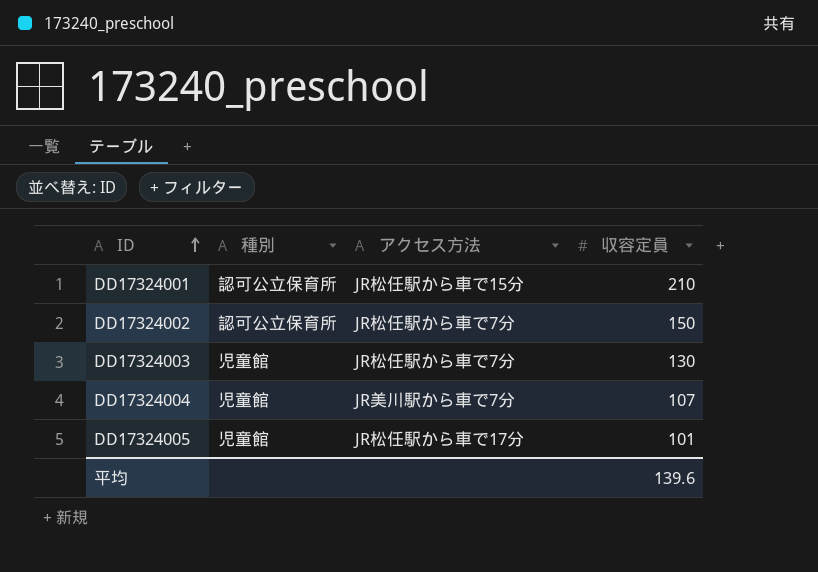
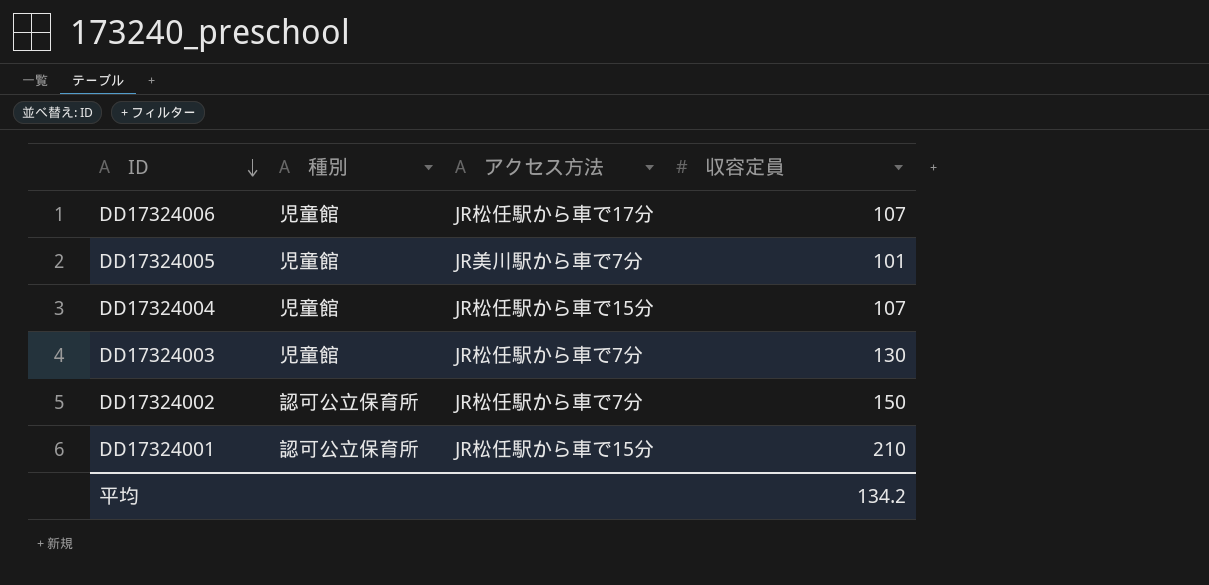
row order: ID ascending -> ID descending
row DD17324006: none -> 児童館 | JR松任駅から車で17分 | 107
DD17324005 | アクセス方法: JR松任駅から車で17分 -> JR美川駅から車で7分
DD17324004 | アクセス方法: JR美川駅から車で7分 -> JR松任駅から車で15分
平均 | 収容定員: 139.6 -> 134.2

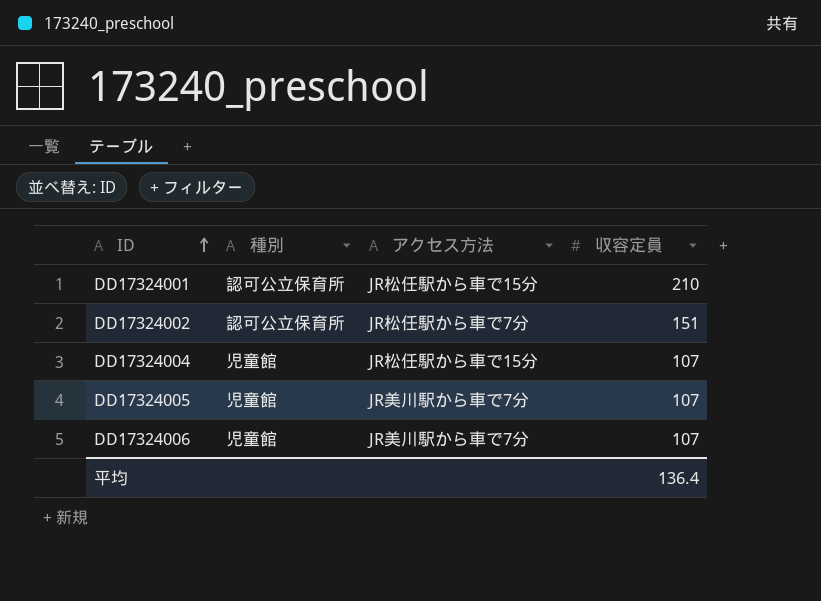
row order: ID descending -> ID ascending
row DD17324003: 児童館 | JR松任駅から車で7分 | 130 -> none
DD17324002 | 収容定員: 150 -> 151
DD17324005 | 収容定員: 101 -> 107
DD17324006 | アクセス方法: JR松任駅から車で17分 -> JR美川駅から車で7分
平均 | 収容定員: 134.2 -> 136.4

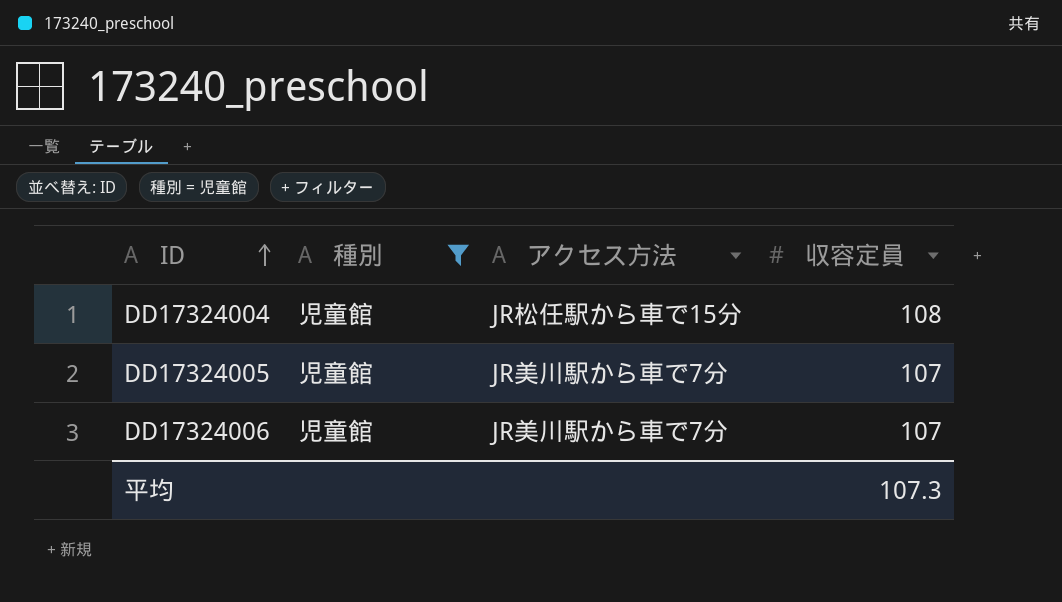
filter: none -> 種別 = 児童館
DD17324004 | 収容定員: 107 -> 108
平均 | 収容定員: 136.4 -> 107.3

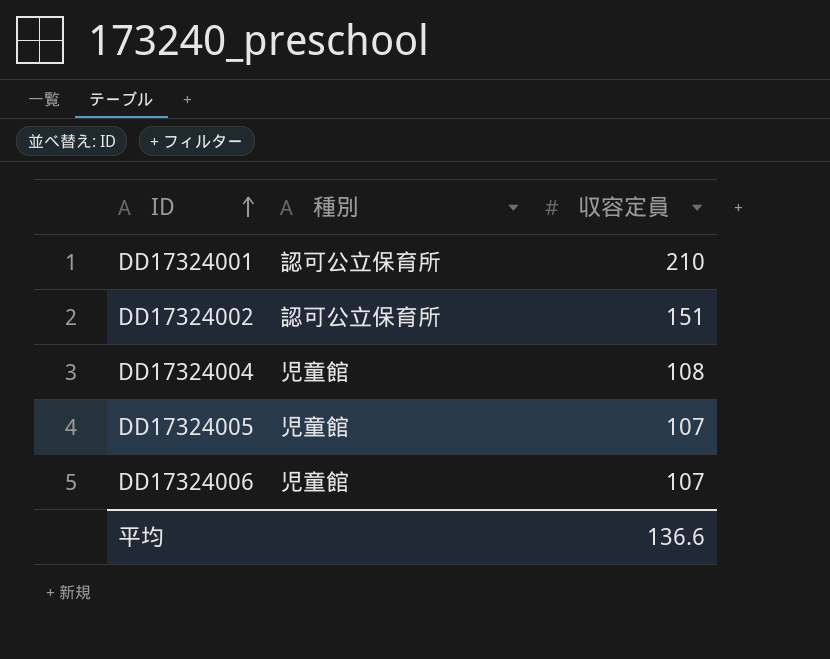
filter: 種別 = 児童館 -> none
column アクセス方法 | position: 3 -> none
平均 | 収容定員: 107.3 -> 136.6

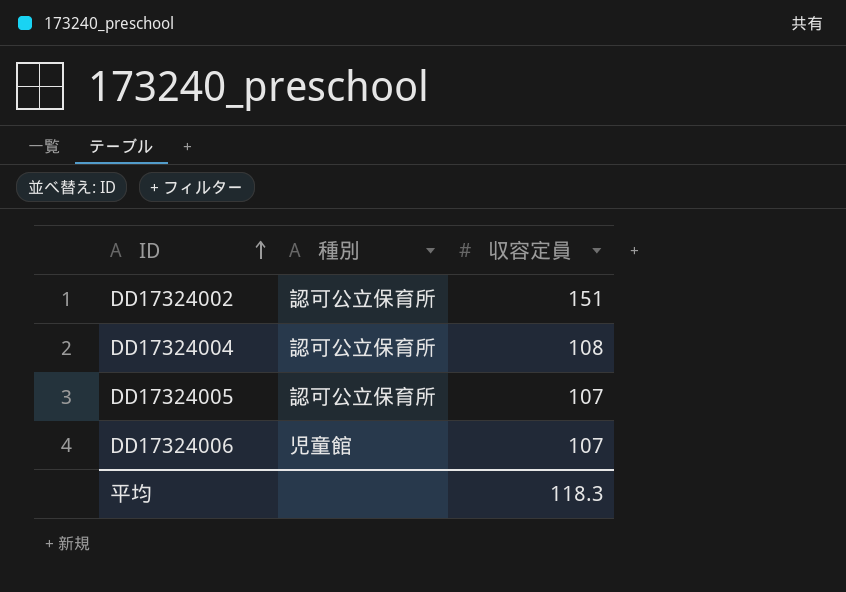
row DD17324001: 認可公立保育所 | 210 -> none
DD17324004 | 種別: 児童館 -> 認可公立保育所
DD17324005 | 種別: 児童館 -> 認可公立保育所
平均 | 収容定員: 136.6 -> 118.3

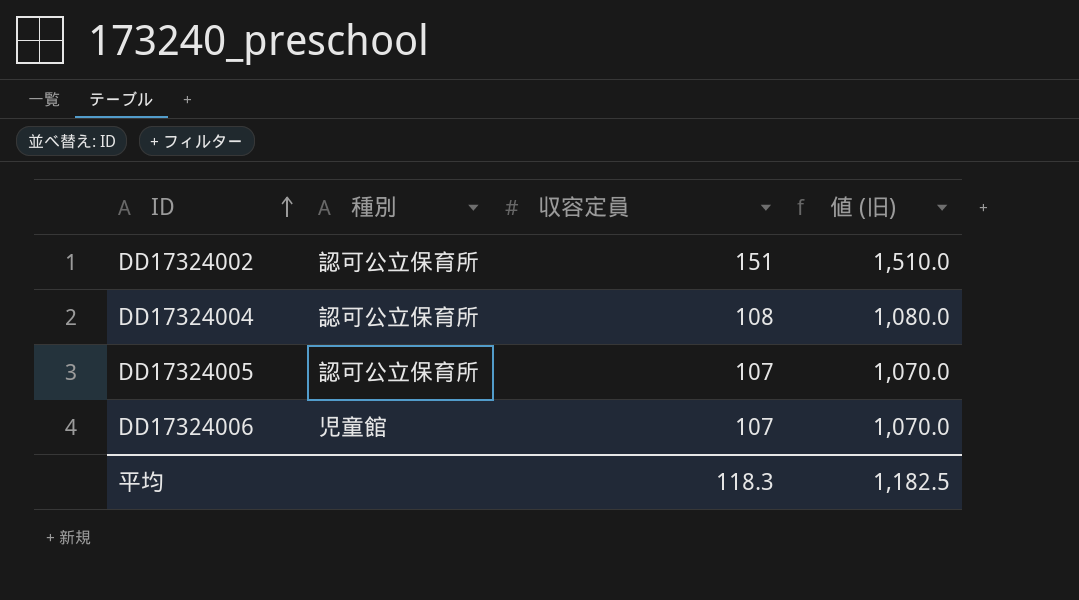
column 値 (旧) | formula: none -> [収容定員] * 10

